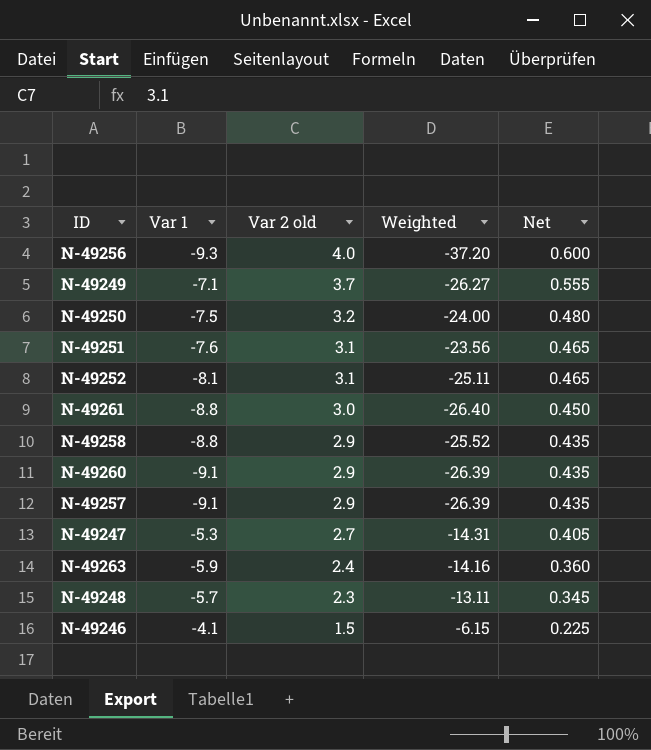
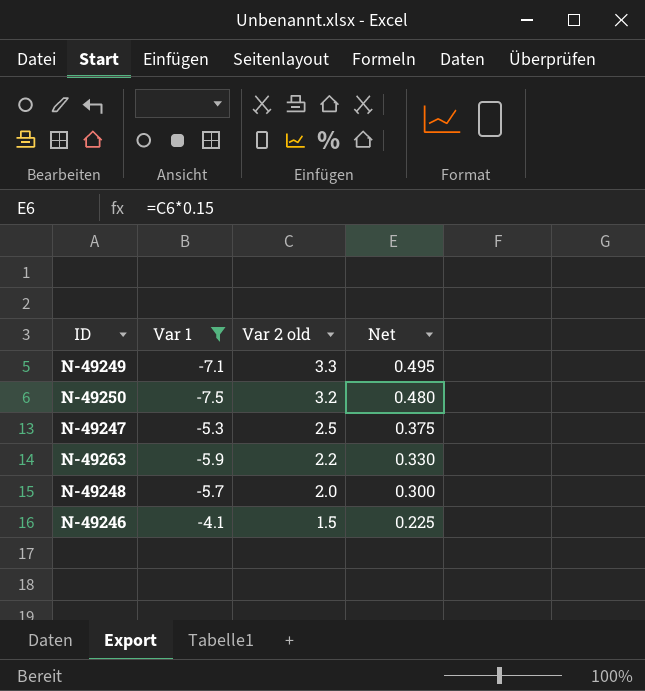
filter: none -> Var 1 >= -7.5
column Weighted | formula: [Var 1] * [Var 2 old] -> none
N-49249 | Var 2 old: 3.7 -> 3.3
N-49249 | Net: 0.555 -> 0.495
N-49247 | Var 2 old: 2.7 -> 2.5
N-49247 | Net: 0.405 -> 0.375
N-49263 | Var 2 old: 2.4 -> 2.2
N-49263 | Net: 0.360 -> 0.330
N-49248 | Var 2 old: 2.3 -> 2.0
N-49248 | Net: 0.345 -> 0.300

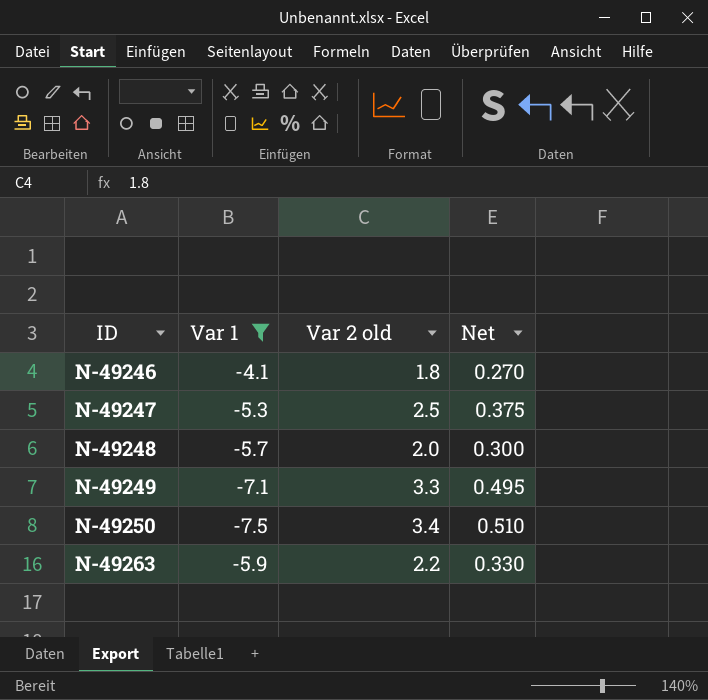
row order: Var 2 old descending -> ID ascending
N-49246 | Var 2 old: 1.5 -> 1.8
N-49246 | Net: 0.225 -> 0.270
N-49250 | Var 2 old: 3.2 -> 3.4
N-49250 | Net: 0.480 -> 0.510

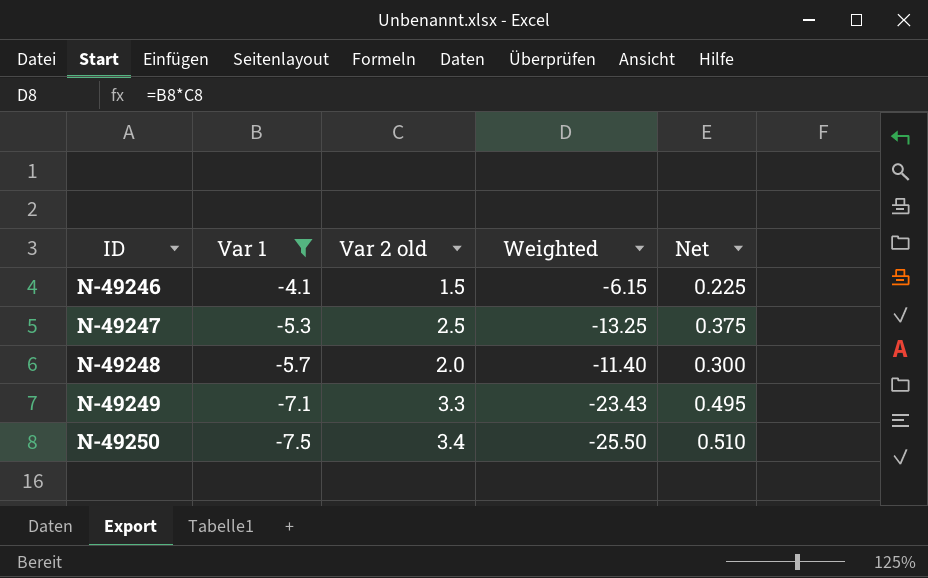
column Weighted | formula: none -> [Var 1] * [Var 2 old]
row N-49263: -5.9 | 2.2 | 0.330 -> none
N-49246 | Var 2 old: 1.8 -> 1.5
N-49246 | Net: 0.270 -> 0.225

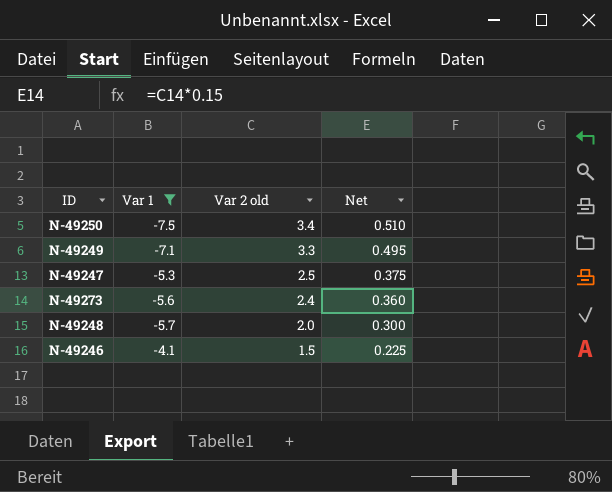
row order: ID ascending -> Var 2 old descending
column Weighted | formula: [Var 1] * [Var 2 old] -> none
row N-49273: none -> -5.6 | 2.4 | 0.360

